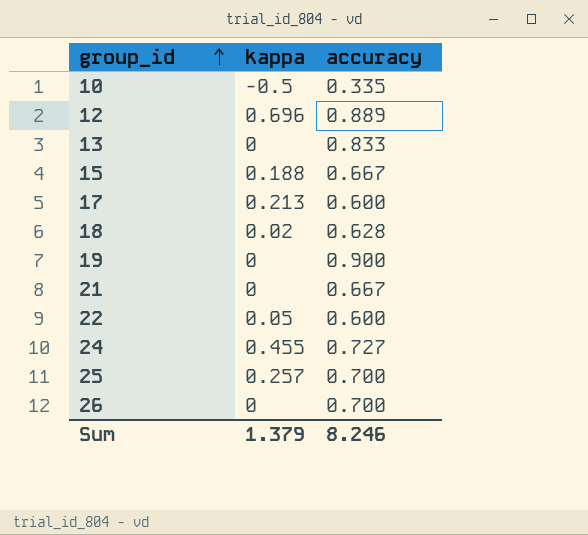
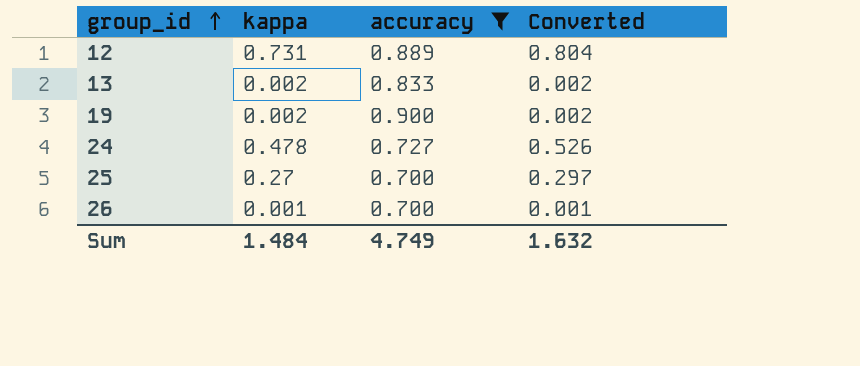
filter: none -> accuracy >= 0.700
column Converted | formula: none -> [kappa] * 1.1
12 | kappa: 0.696 -> 0.731
13 | kappa: 0 -> 0.002
19 | kappa: 0 -> 0.002
24 | kappa: 0.455 -> 0.478
25 | kappa: 0.257 -> 0.27
26 | kappa: 0 -> 0.001
Sum | kappa: 1.379 -> 1.484
Sum | accuracy: 8.246 -> 4.749

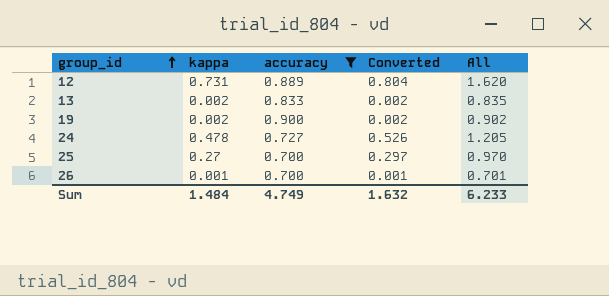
column All | formula: none -> [kappa] + [accuracy]

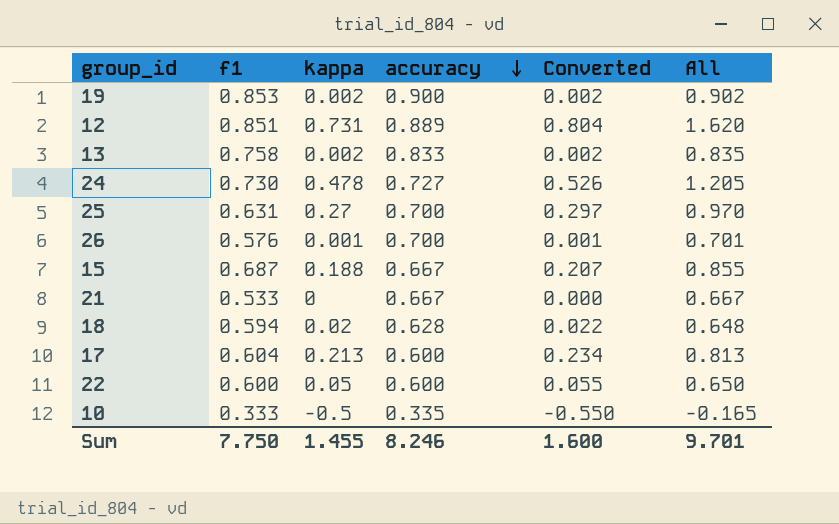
filter: accuracy >= 0.700 -> none
row order: group_id ascending -> accuracy descending
column f1 | position: none -> 2
Sum | kappa: 1.484 -> 1.455
Sum | accuracy: 4.749 -> 8.246
Sum | Converted: 1.632 -> 1.600
Sum | All: 6.233 -> 9.701

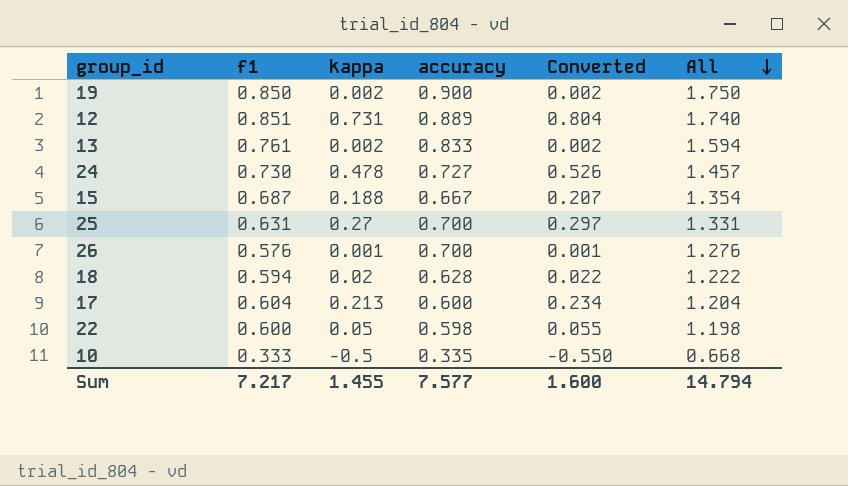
row order: accuracy descending -> All descending
column All | formula: [kappa] + [accuracy] -> [f1] + [accuracy]
row 21: 0.533 | 0 | 0.667 | 0.000 | 0.667 -> none
19 | f1: 0.853 -> 0.850
13 | f1: 0.758 -> 0.761
22 | accuracy: 0.600 -> 0.598
Sum | f1: 7.750 -> 7.217
Sum | accuracy: 8.246 -> 7.577
Sum | All: 9.701 -> 14.794

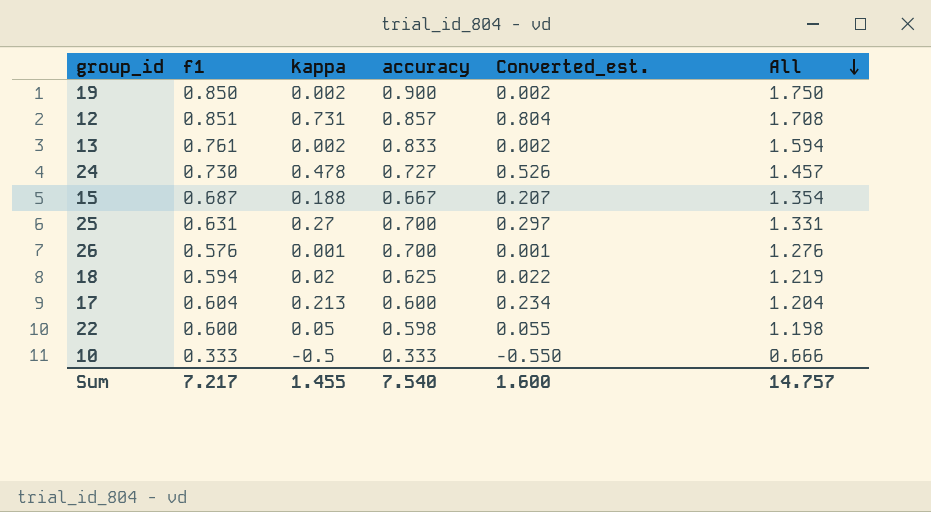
column name: Converted -> Converted_est.
12 | accuracy: 0.889 -> 0.857
12 | All: 1.740 -> 1.708
18 | accuracy: 0.628 -> 0.625
18 | All: 1.222 -> 1.219
10 | accuracy: 0.335 -> 0.333
10 | All: 0.668 -> 0.666
Sum | accuracy: 7.577 -> 7.540
Sum | All: 14.794 -> 14.757

